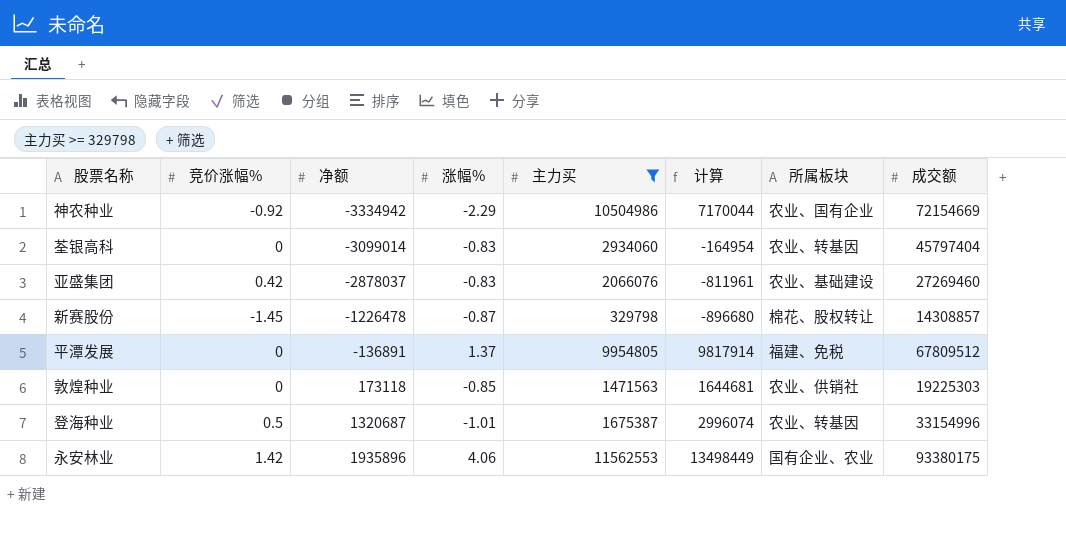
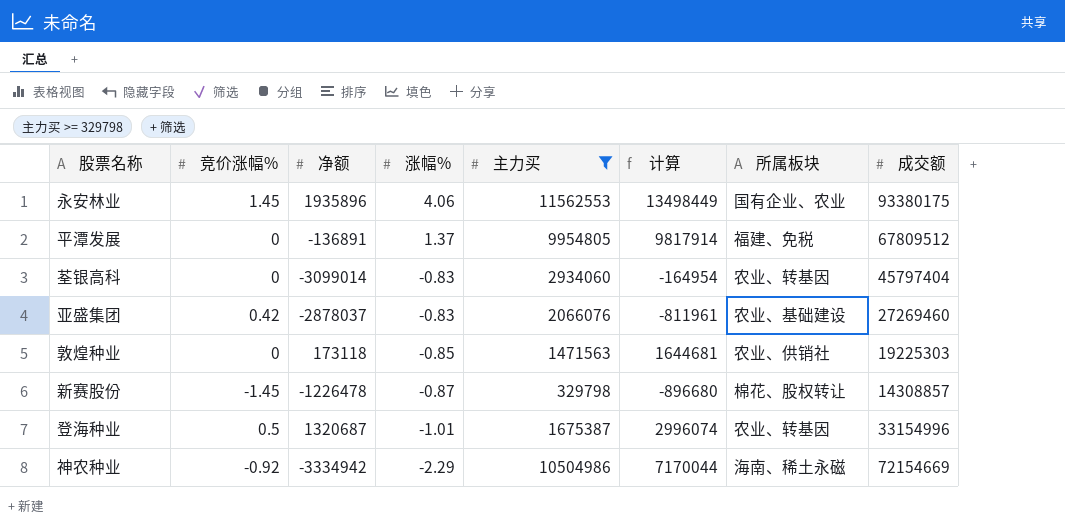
row order: 净额 ascending -> 涨幅% descending
永安林业 | 竞价涨幅%: 1.42 -> 1.45
神农种业 | 所属板块: 农业、国有企业 -> 海南、稀土永磁

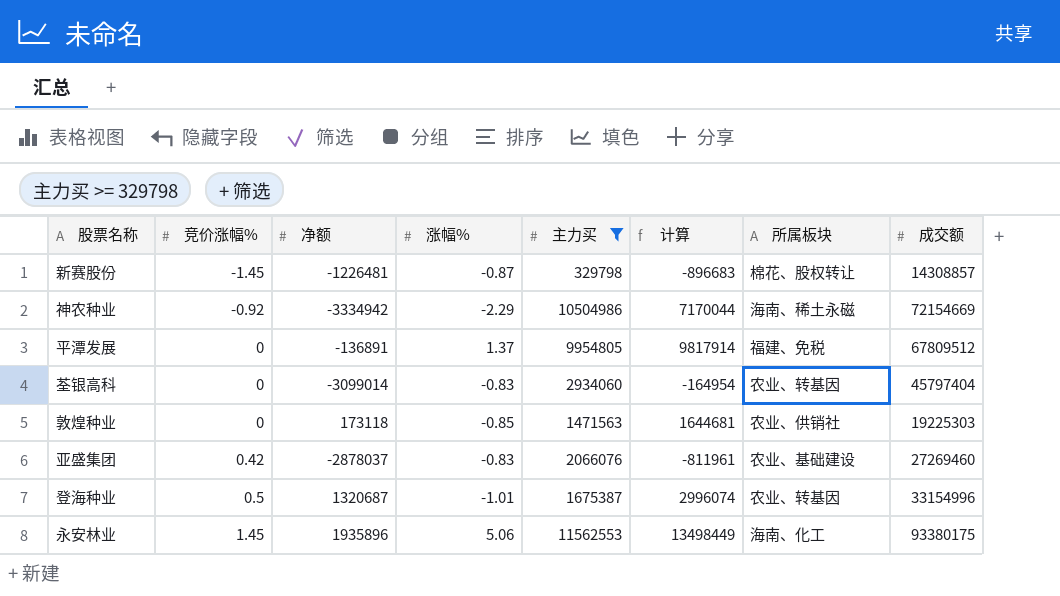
row order: 涨幅% descending -> 竞价涨幅% ascending
新赛股份 | 净额: -1226478 -> -1226481
新赛股份 | 计算: -896680 -> -896683
永安林业 | 涨幅%: 4.06 -> 5.06
永安林业 | 所属板块: 国有企业、农业 -> 海南、化工

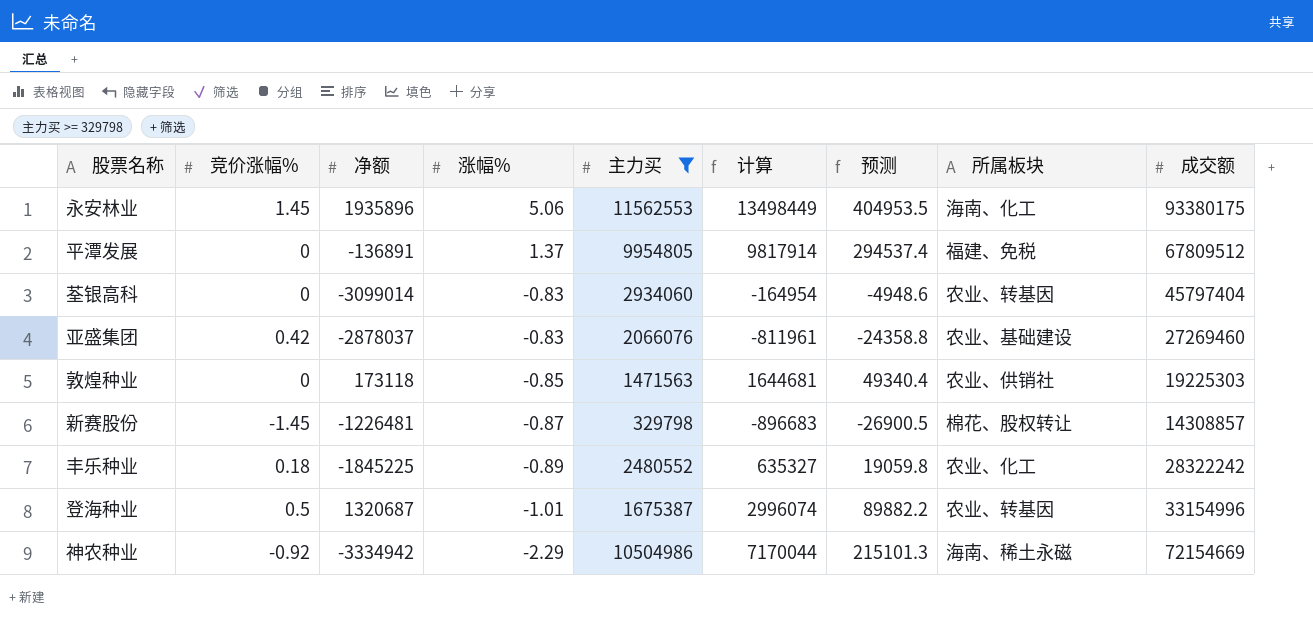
row order: 竞价涨幅% ascending -> 涨幅% descending
column 预测 | formula: none -> [计算] * 0.03
row 丰乐种业: none -> 0.18 | -1845225 | -0.89 | 2480552 | 635327 | 19059.8 | 农业、化工 | 28322242

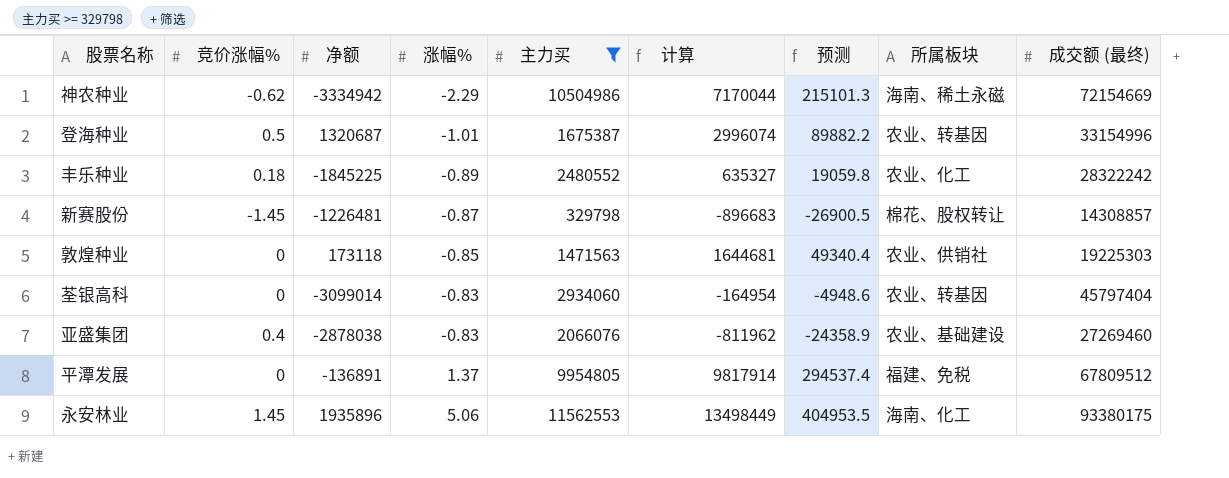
row order: 涨幅% descending -> 涨幅% ascending
column name: 成交额 -> 成交额 (最终)
神农种业 | 竞价涨幅%: -0.92 -> -0.62
亚盛集团 | 竞价涨幅%: 0.42 -> 0.4
亚盛集团 | 净额: -2878037 -> -2878038
亚盛集团 | 计算: -811961 -> -811962
亚盛集团 | 预测: -24358.8 -> -24358.9

